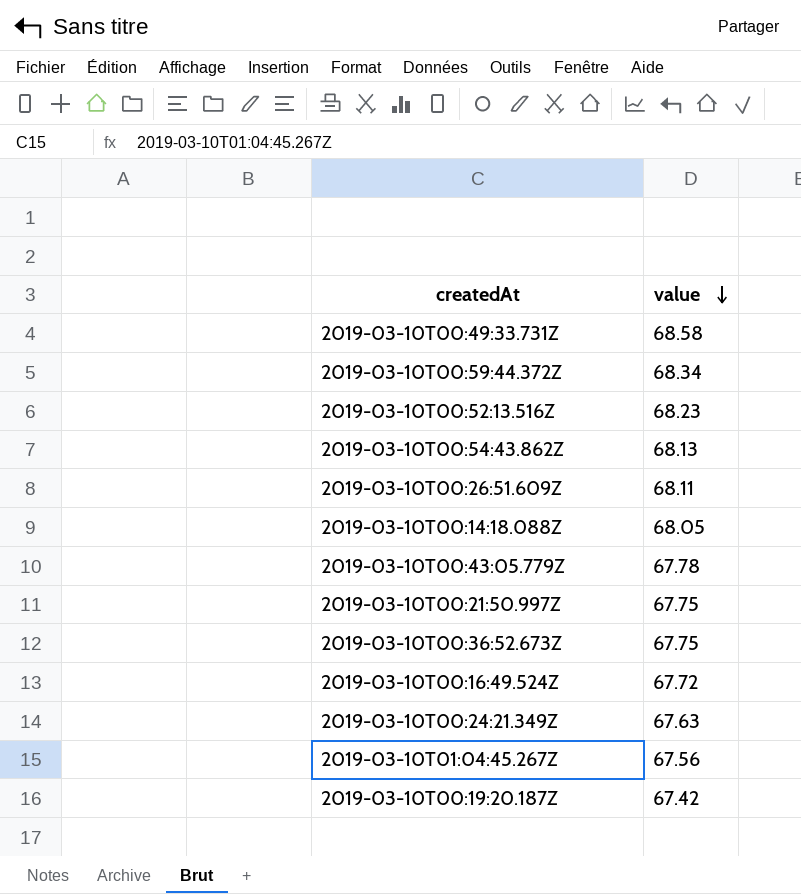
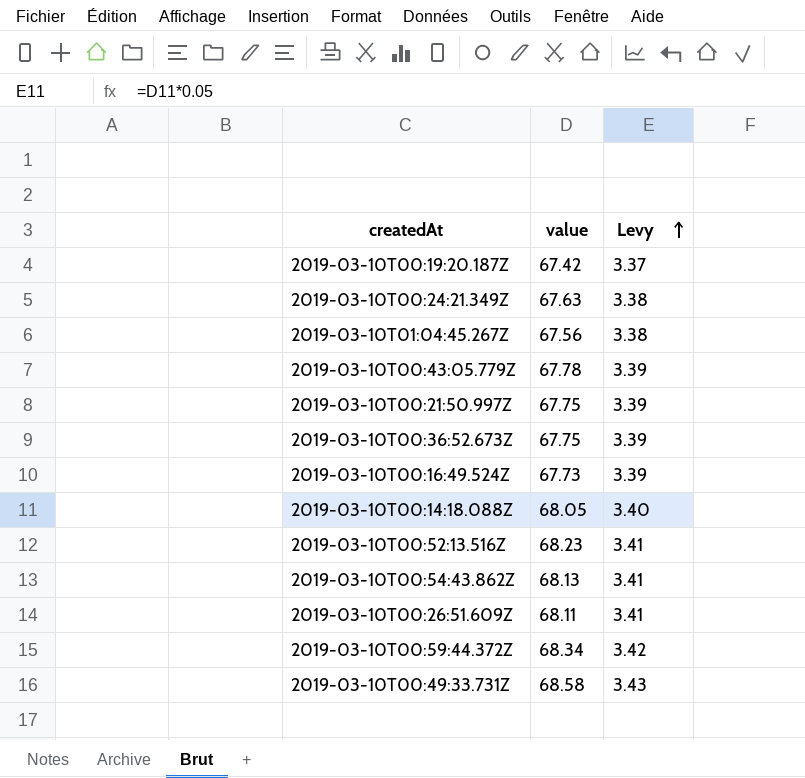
row order: value descending -> Levy ascending
column Levy | formula: none -> [value] * 0.05
2019-03-10T00:16:49.524Z | value: 67.72 -> 67.73

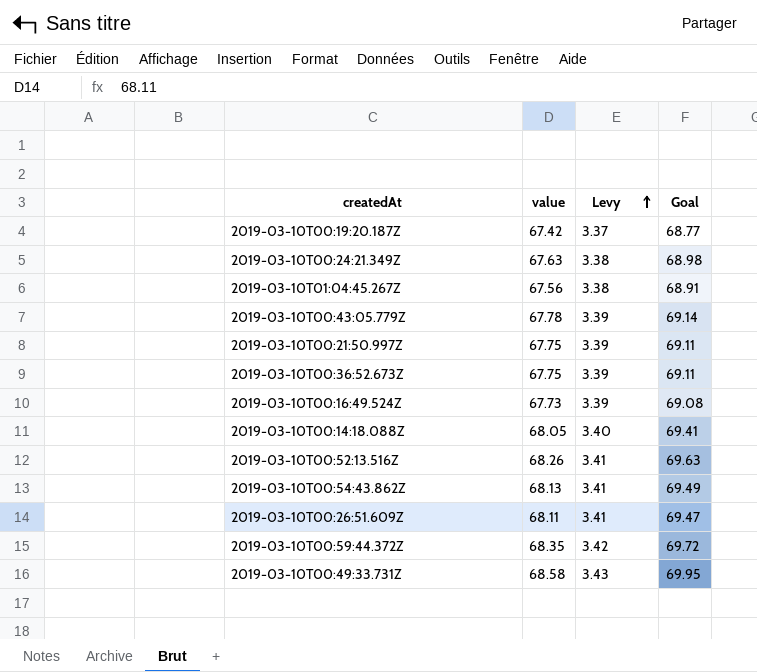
column Goal | formula: none -> [value] * 1.02
2019-03-10T00:52:13.516Z | value: 68.23 -> 68.26
2019-03-10T00:59:44.372Z | value: 68.34 -> 68.35

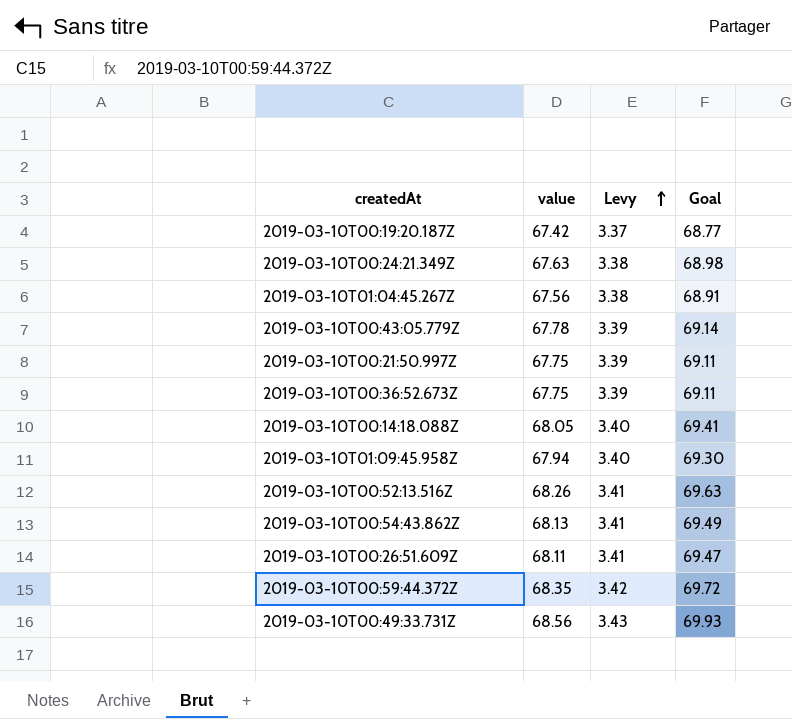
row 2019-03-10T00:16:49.524Z: 67.73 | 3.39 | 69.08 -> none
row 2019-03-10T01:09:45.958Z: none -> 67.94 | 3.40 | 69.30
2019-03-10T00:49:33.731Z | value: 68.58 -> 68.56
2019-03-10T00:49:33.731Z | Goal: 69.95 -> 69.93

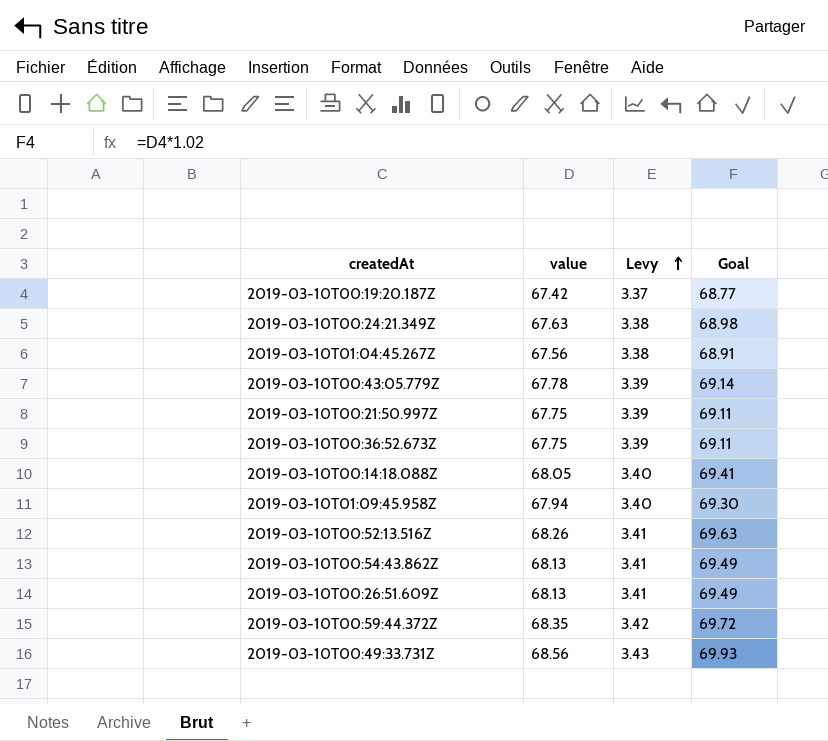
2019-03-10T00:26:51.609Z | value: 68.11 -> 68.13
2019-03-10T00:26:51.609Z | Goal: 69.47 -> 69.49

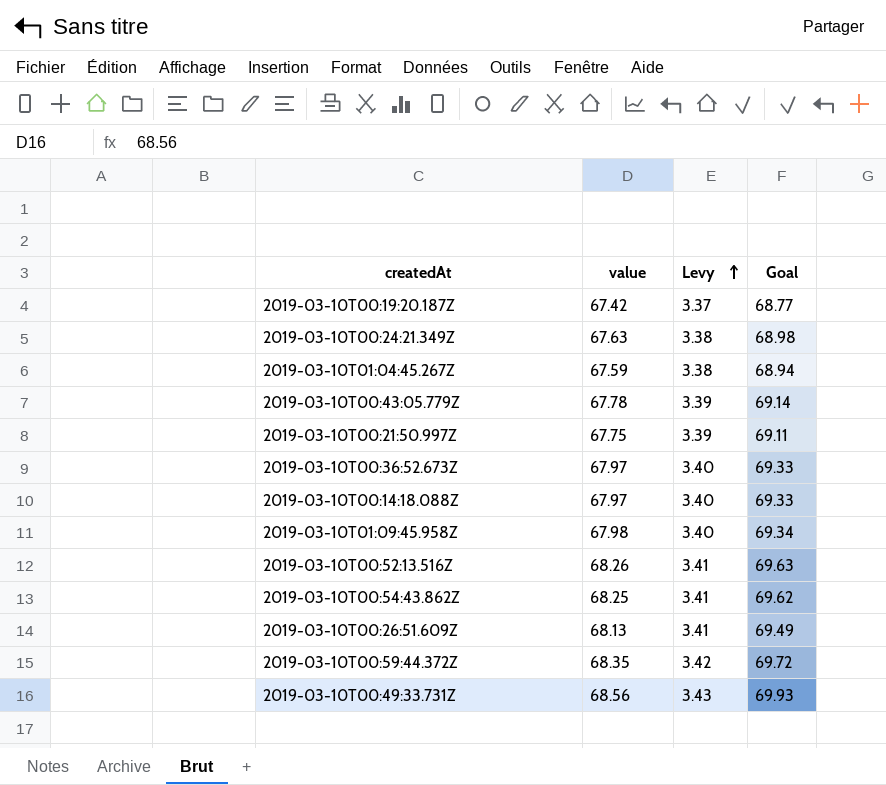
2019-03-10T01:04:45.267Z | value: 67.56 -> 67.59
2019-03-10T01:04:45.267Z | Goal: 68.91 -> 68.94
2019-03-10T00:36:52.673Z | value: 67.75 -> 67.97
2019-03-10T00:36:52.673Z | Levy: 3.39 -> 3.40
2019-03-10T00:36:52.673Z | Goal: 69.11 -> 69.33
2019-03-10T00:14:18.088Z | value: 68.05 -> 67.97
2019-03-10T00:14:18.088Z | Goal: 69.41 -> 69.33
2019-03-10T01:09:45.958Z | value: 67.94 -> 67.98
2019-03-10T01:09:45.958Z | Goal: 69.30 -> 69.34
2019-03-10T00:54:43.862Z | value: 68.13 -> 68.25
2019-03-10T00:54:43.862Z | Goal: 69.49 -> 69.62

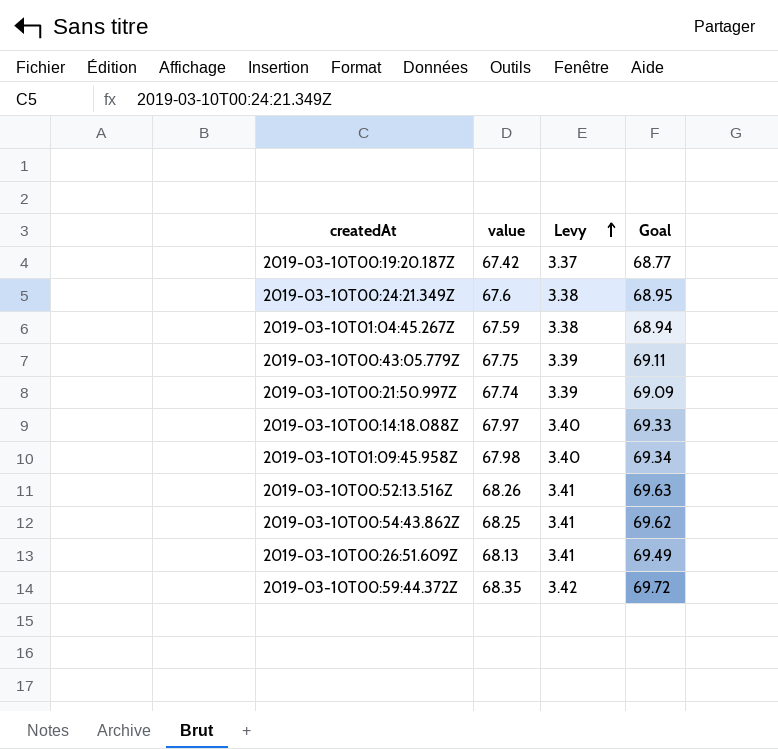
row 2019-03-10T00:36:52.673Z: 67.97 | 3.40 | 69.33 -> none
row 2019-03-10T00:49:33.731Z: 68.56 | 3.43 | 69.93 -> none
2019-03-10T00:24:21.349Z | value: 67.63 -> 67.6
2019-03-10T00:24:21.349Z | Goal: 68.98 -> 68.95
2019-03-10T00:43:05.779Z | value: 67.78 -> 67.75
2019-03-10T00:43:05.779Z | Goal: 69.14 -> 69.11
2019-03-10T00:21:50.997Z | value: 67.75 -> 67.74
2019-03-10T00:21:50.997Z | Goal: 69.11 -> 69.09

